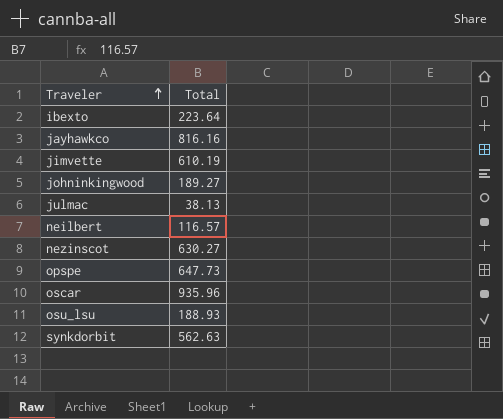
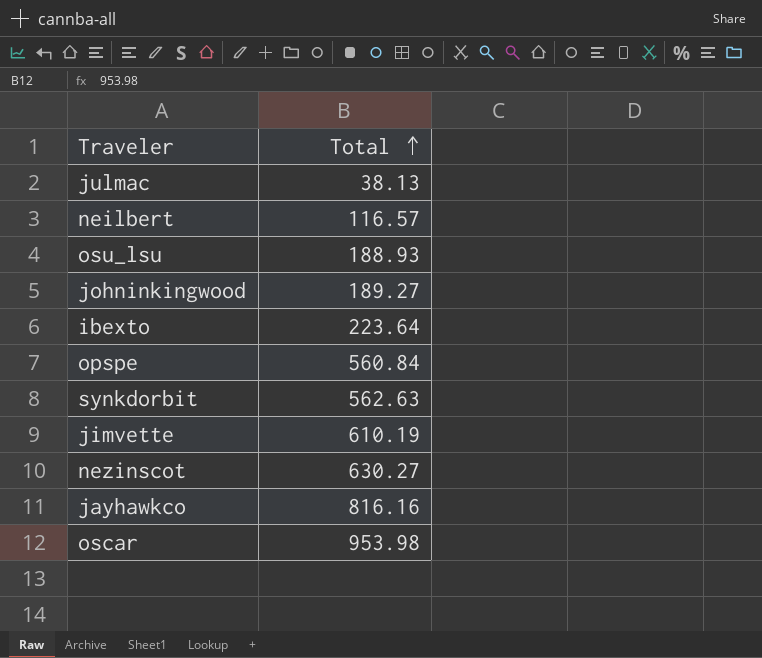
row order: Traveler ascending -> Total ascending
opspe | Total: 647.73 -> 560.84
oscar | Total: 935.96 -> 953.98

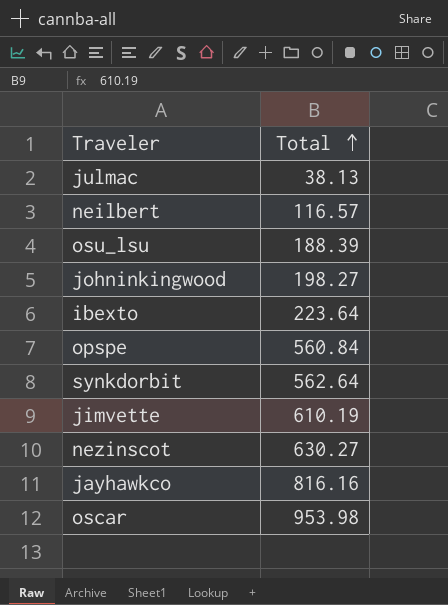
osu_lsu | Total: 188.93 -> 188.39
johninkingwood | Total: 189.27 -> 198.27
synkdorbit | Total: 562.63 -> 562.64

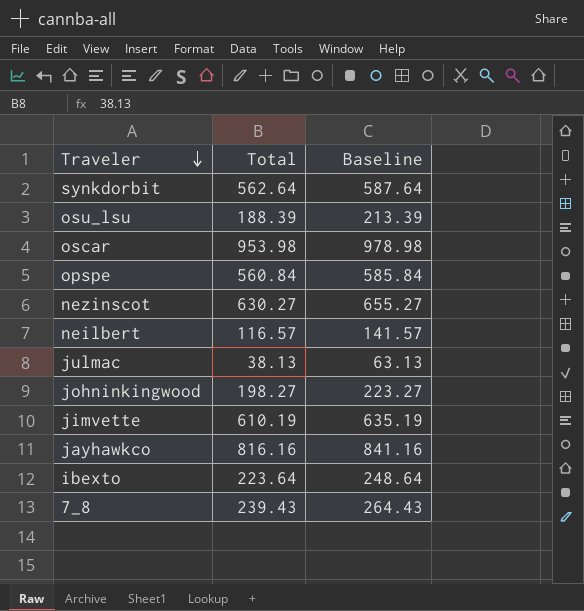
row order: Total ascending -> Traveler descending
column Baseline | formula: none -> [Total] + 25
row 7_8: none -> 239.43 | 264.43

